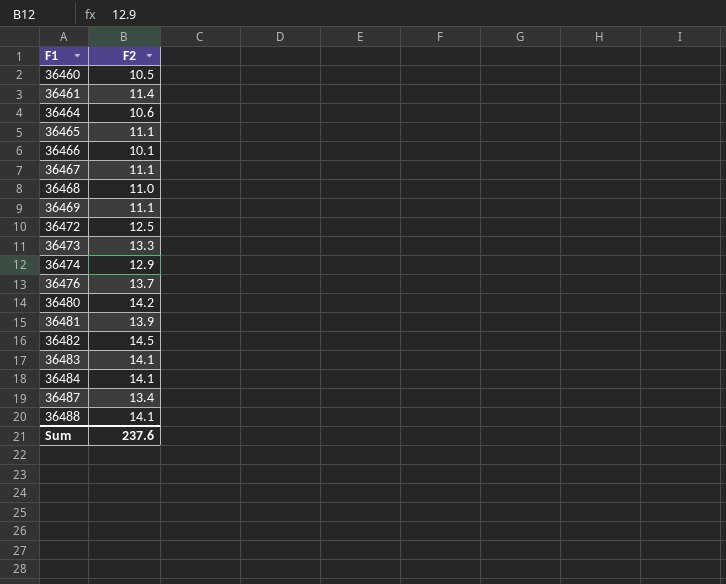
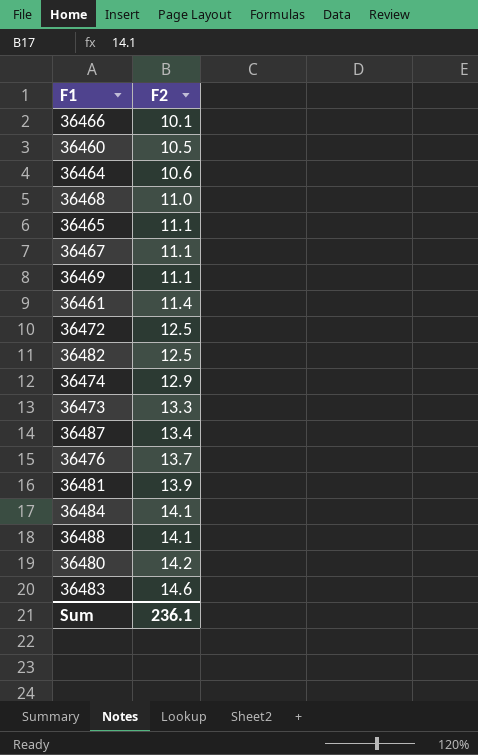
row order: F1 ascending -> F2 ascending
36482 | F2: 14.5 -> 12.5
36483 | F2: 14.1 -> 14.6
Sum | F2: 237.6 -> 236.1

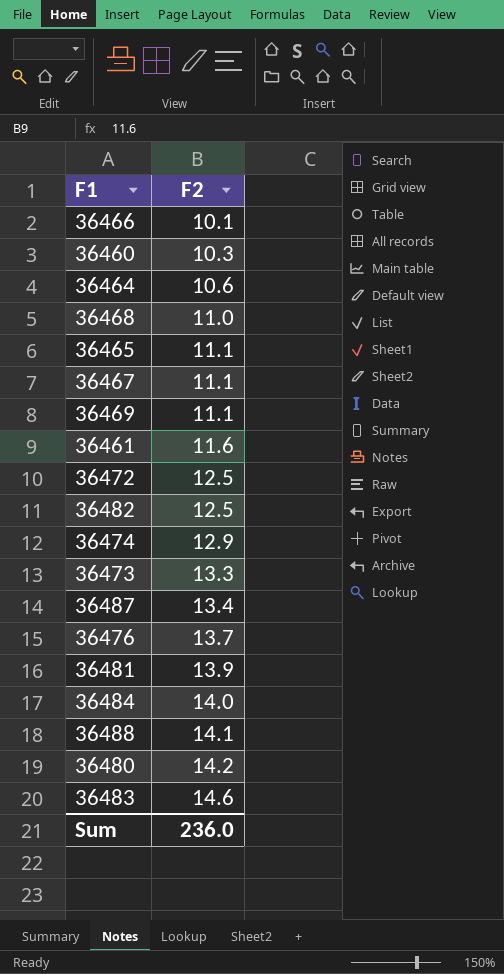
36460 | F2: 10.5 -> 10.3
36461 | F2: 11.4 -> 11.6
36484 | F2: 14.1 -> 14.0
Sum | F2: 236.1 -> 236.0

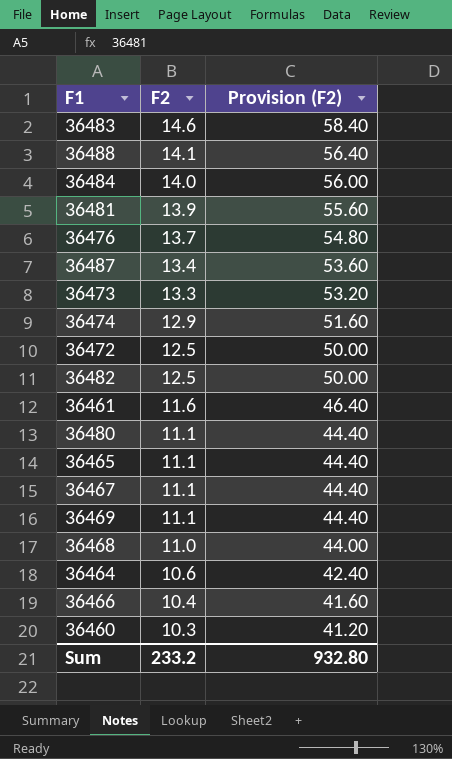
row order: F2 ascending -> F2 descending
column Provision (F2) | formula: none -> [F2] * 4
36480 | F2: 14.2 -> 11.1
36466 | F2: 10.1 -> 10.4
Sum | F2: 236.0 -> 233.2

